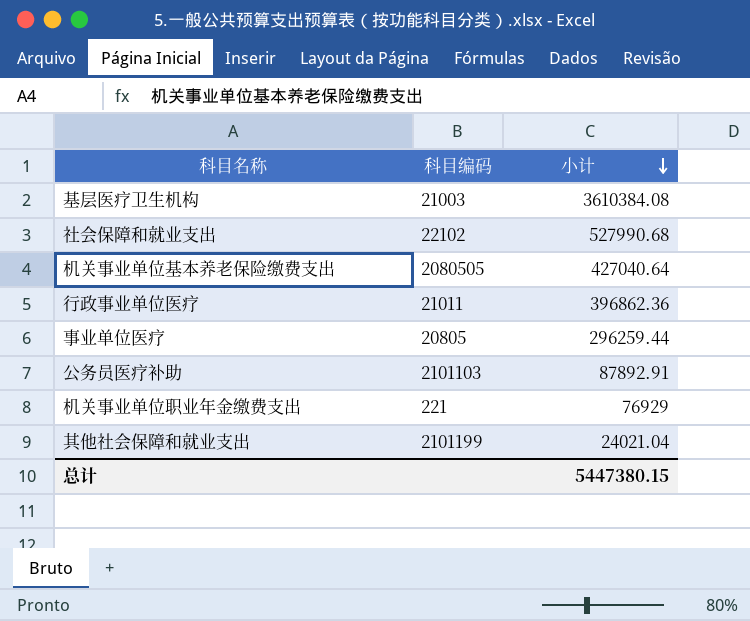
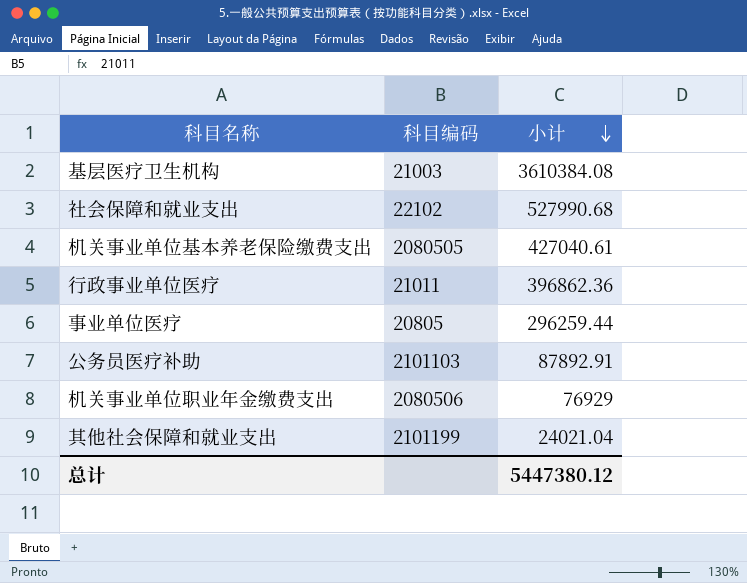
机关事业单位基本养老保险缴费支出 | 小计: 427040.64 -> 427040.61
机关事业单位职业年金缴费支出 | 科目编码: 221 -> 2080506
总计 | 小计: 5447380.15 -> 5447380.12

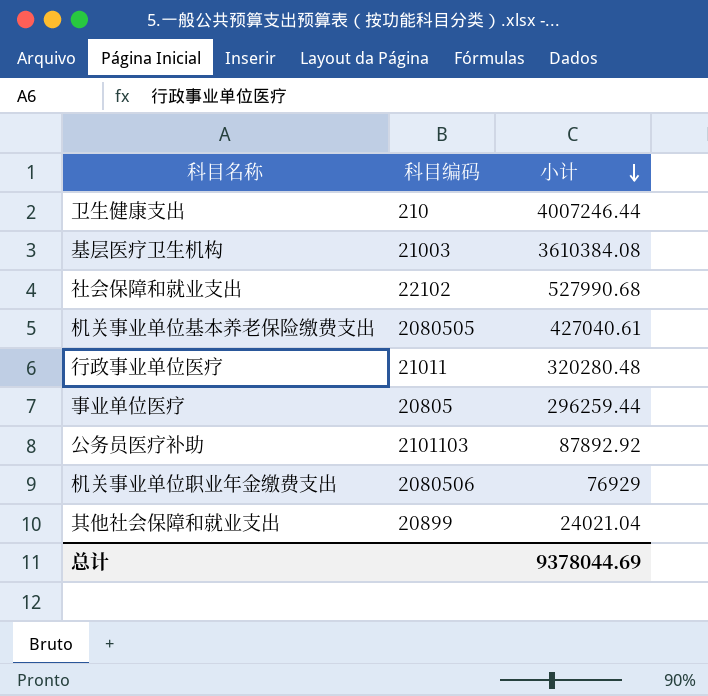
row 卫生健康支出: none -> 210 | 4007246.44
行政事业单位医疗 | 小计: 396862.36 -> 320280.48
公务员医疗补助 | 小计: 87892.91 -> 87892.92
其他社会保障和就业支出 | 科目编码: 2101199 -> 20899
总计 | 小计: 5447380.12 -> 9378044.69

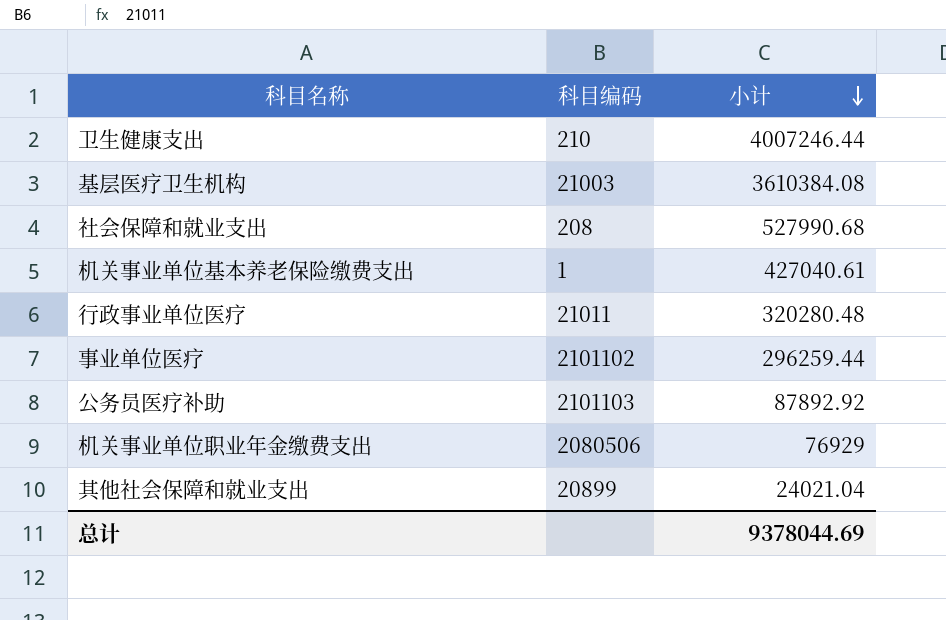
社会保障和就业支出 | 科目编码: 22102 -> 208
机关事业单位基本养老保险缴费支出 | 科目编码: 2080505 -> 1
事业单位医疗 | 科目编码: 20805 -> 2101102

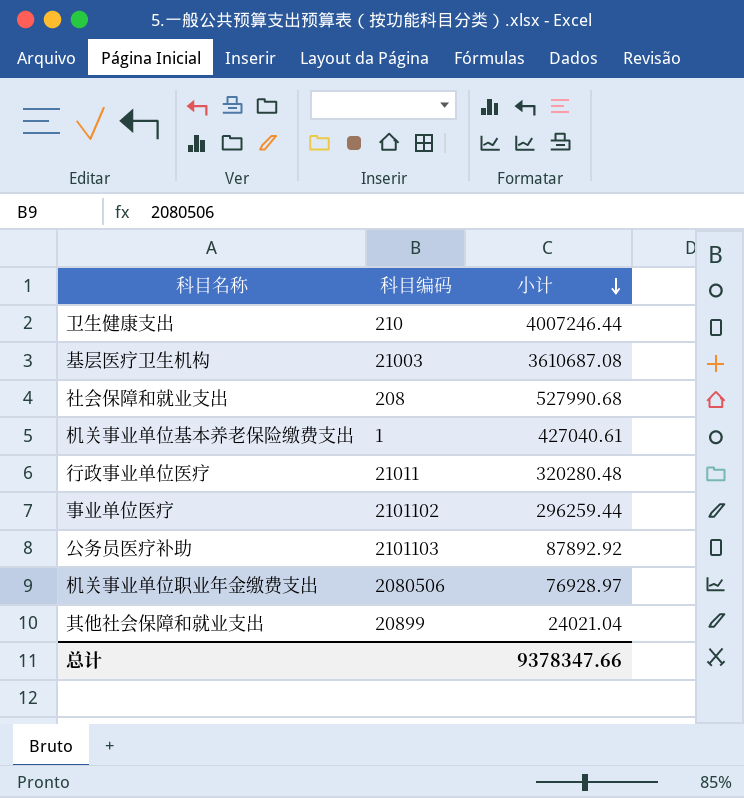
基层医疗卫生机构 | 小计: 3610384.08 -> 3610687.08
机关事业单位职业年金缴费支出 | 小计: 76929 -> 76928.97
总计 | 小计: 9378044.69 -> 9378347.66

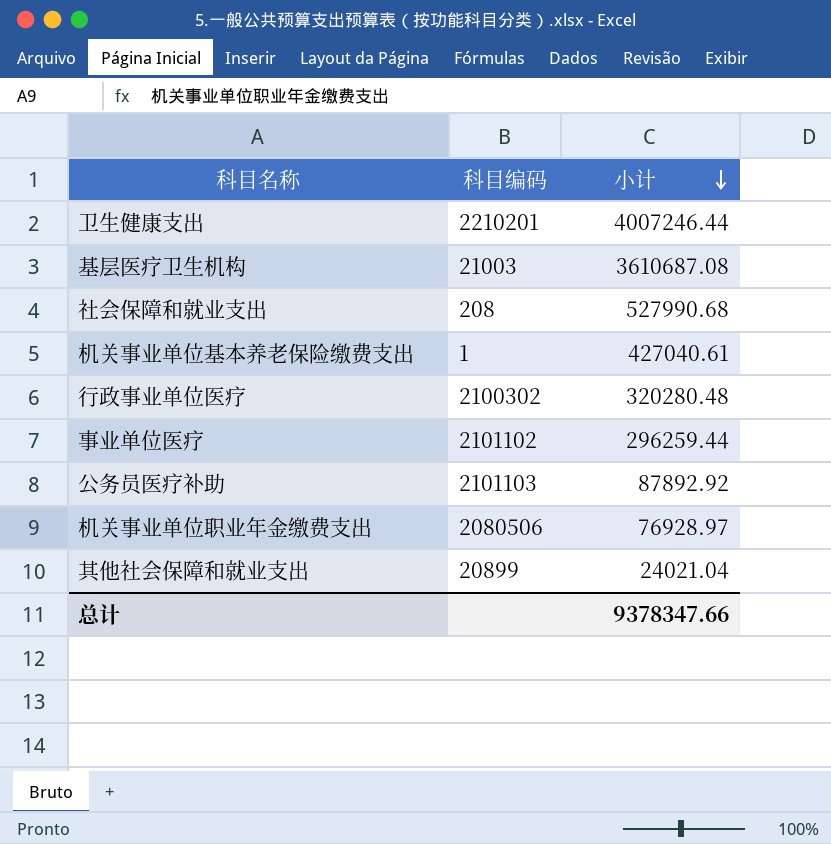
卫生健康支出 | 科目编码: 210 -> 2210201
行政事业单位医疗 | 科目编码: 21011 -> 2100302

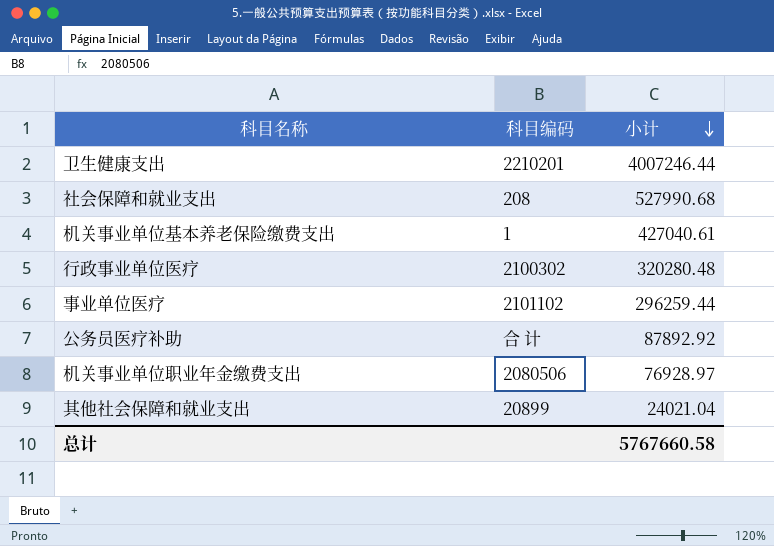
row 基层医疗卫生机构: 21003 | 3610687.08 -> none
公务员医疗补助 | 科目编码: 2101103 -> 合 计
总计 | 小计: 9378347.66 -> 5767660.58

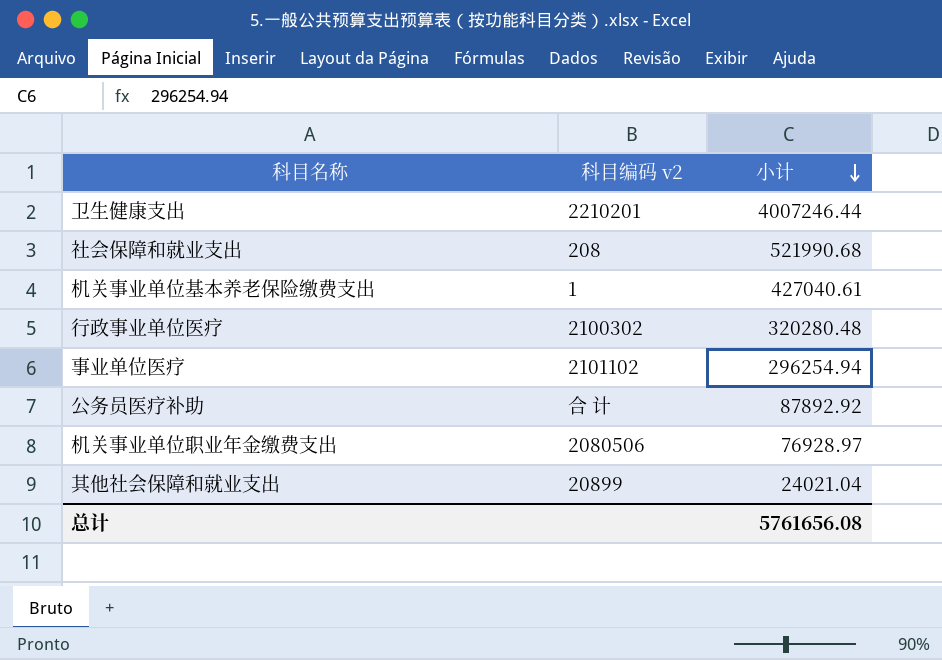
column name: 科目编码 -> 科目编码 v2
社会保障和就业支出 | 小计: 527990.68 -> 521990.68
事业单位医疗 | 小计: 296259.44 -> 296254.94
总计 | 小计: 5767660.58 -> 5761656.08

